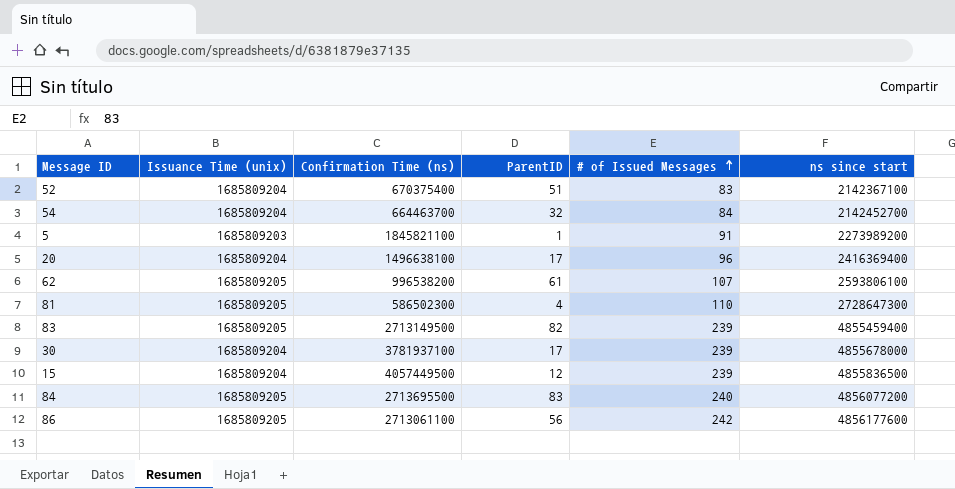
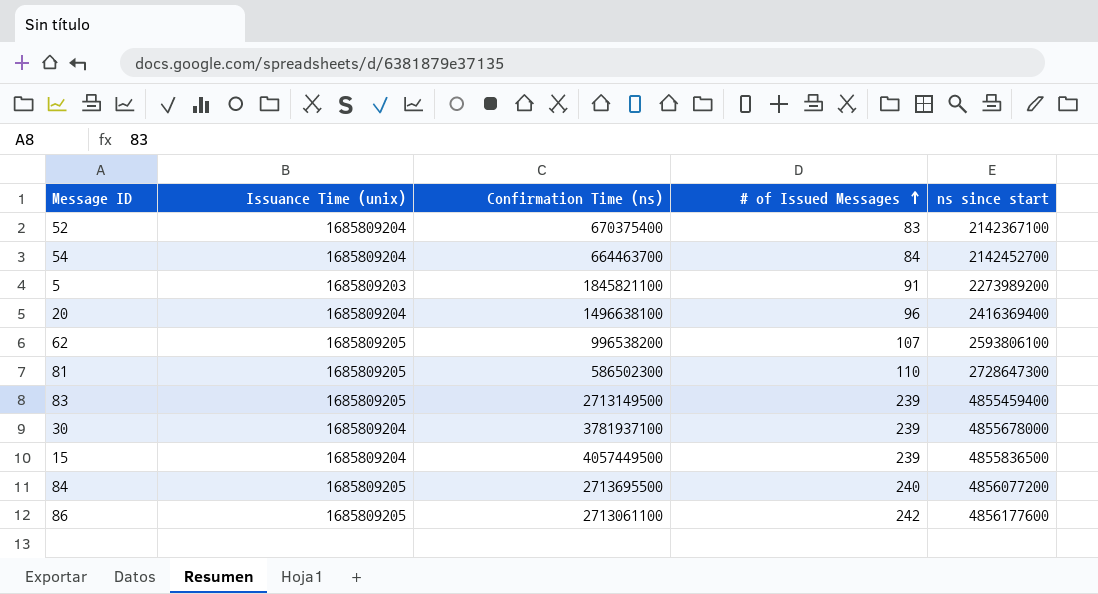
column ParentID | position: 4 -> none

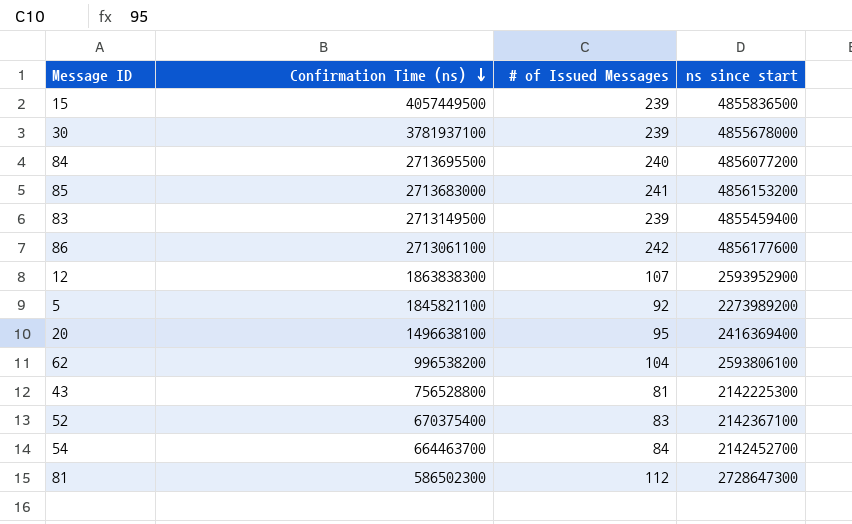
row order: # of Issued Messages ascending -> Confirmation Time (ns) descending
column Issuance Time (unix) | position: 2 -> none
row 85: none -> 2713683000 | 241 | 4856153200
row 12: none -> 1863838300 | 107 | 2593952900
5 | # of Issued Messages: 91 -> 92
20 | # of Issued Messages: 96 -> 95
62 | # of Issued Messages: 107 -> 104
row 43: none -> 756528800 | 81 | 2142225300
81 | # of Issued Messages: 110 -> 112

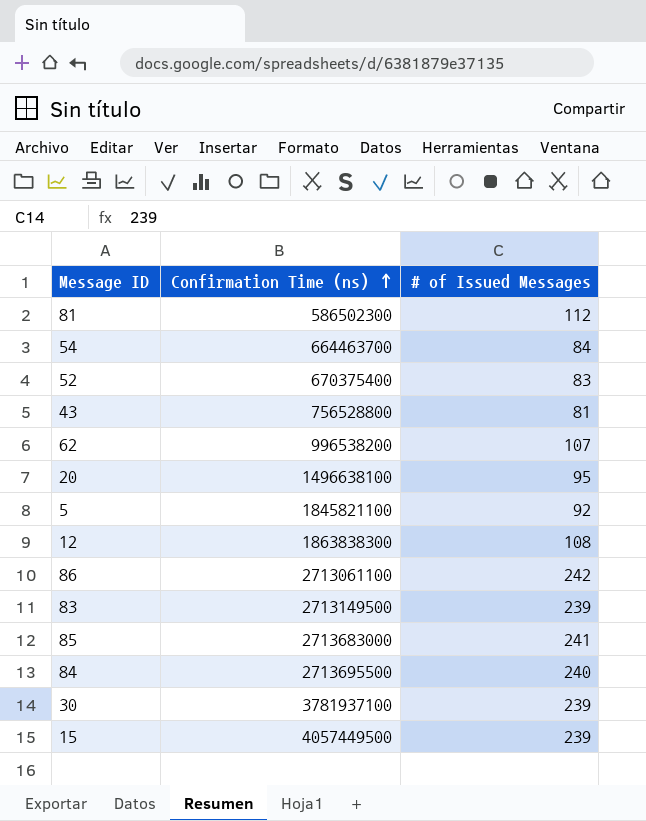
row order: Confirmation Time (ns) descending -> Confirmation Time (ns) ascending
column ns since start | position: 4 -> none
62 | # of Issued Messages: 104 -> 107
12 | # of Issued Messages: 107 -> 108

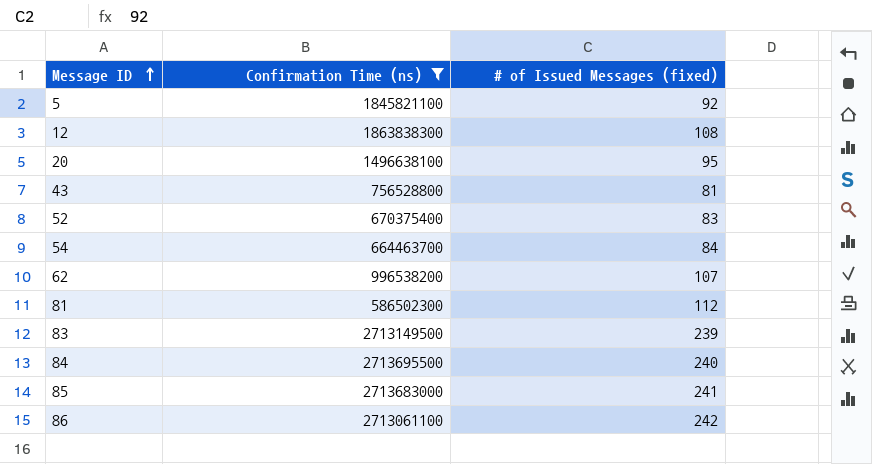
filter: none -> Confirmation Time (ns) <= 2713695500
row order: Confirmation Time (ns) ascending -> Message ID ascending
column name: # of Issued Messages -> # of Issued Messages (fixed)

